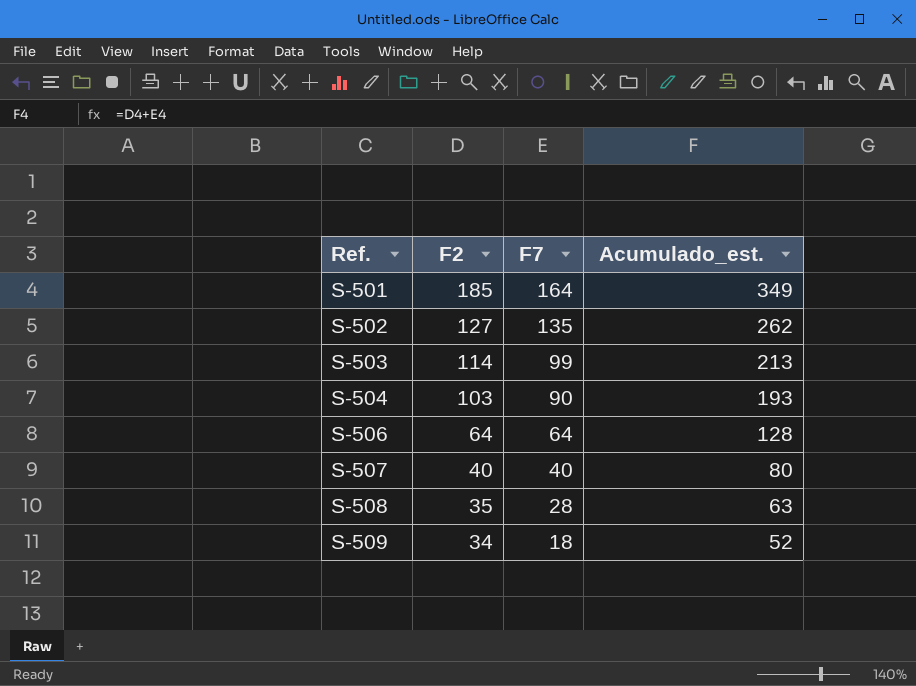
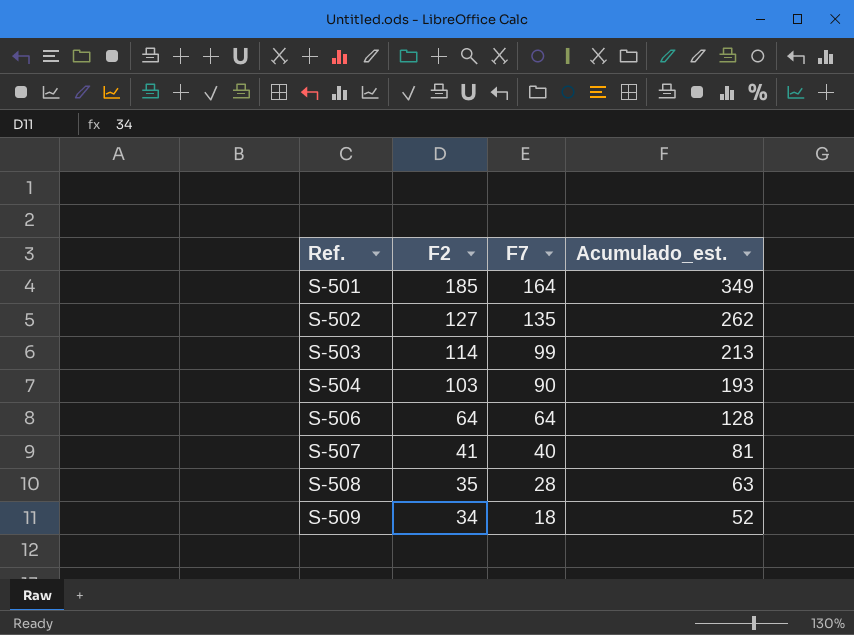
S-507 | F2: 40 -> 41
S-507 | Acumulado_est.: 80 -> 81

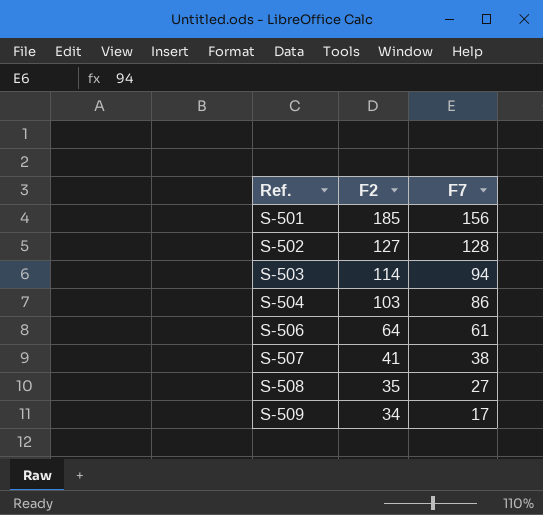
column Acumulado_est. | formula: [F2] + [F7] -> none
S-501 | F7: 164 -> 156
S-502 | F7: 135 -> 128
S-503 | F7: 99 -> 94
S-504 | F7: 90 -> 86
S-506 | F7: 64 -> 61
S-507 | F7: 40 -> 38
S-508 | F7: 28 -> 27
S-509 | F7: 18 -> 17

